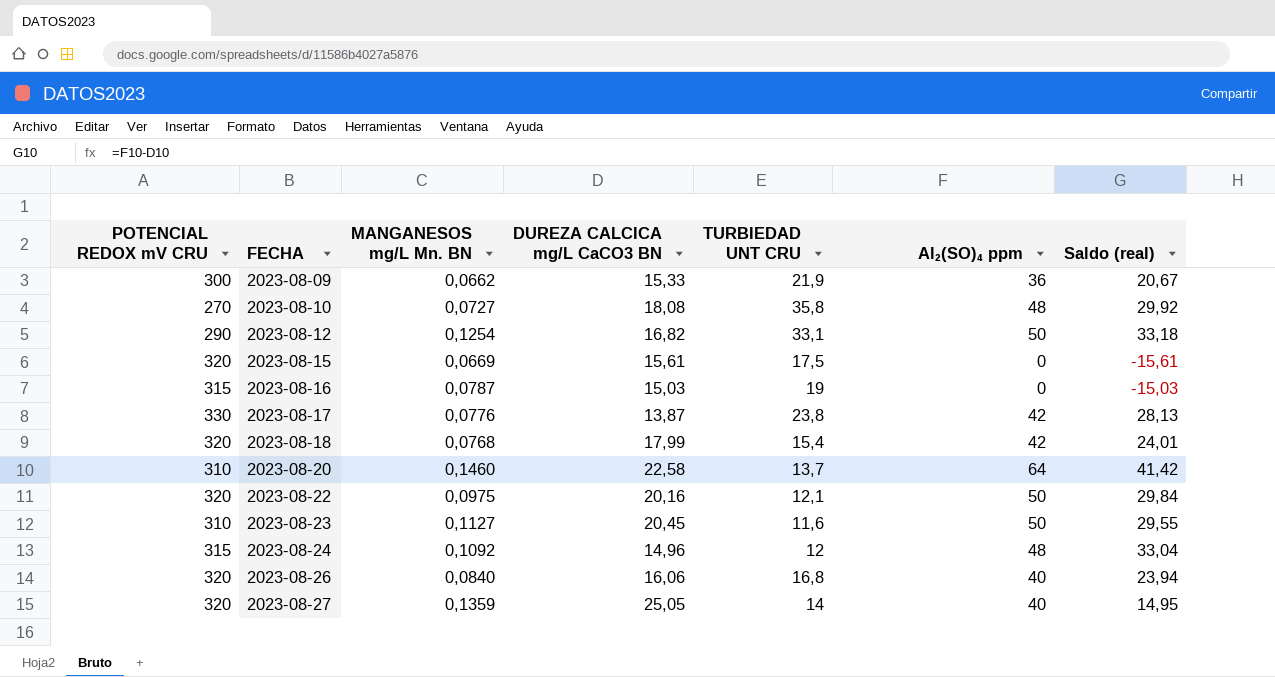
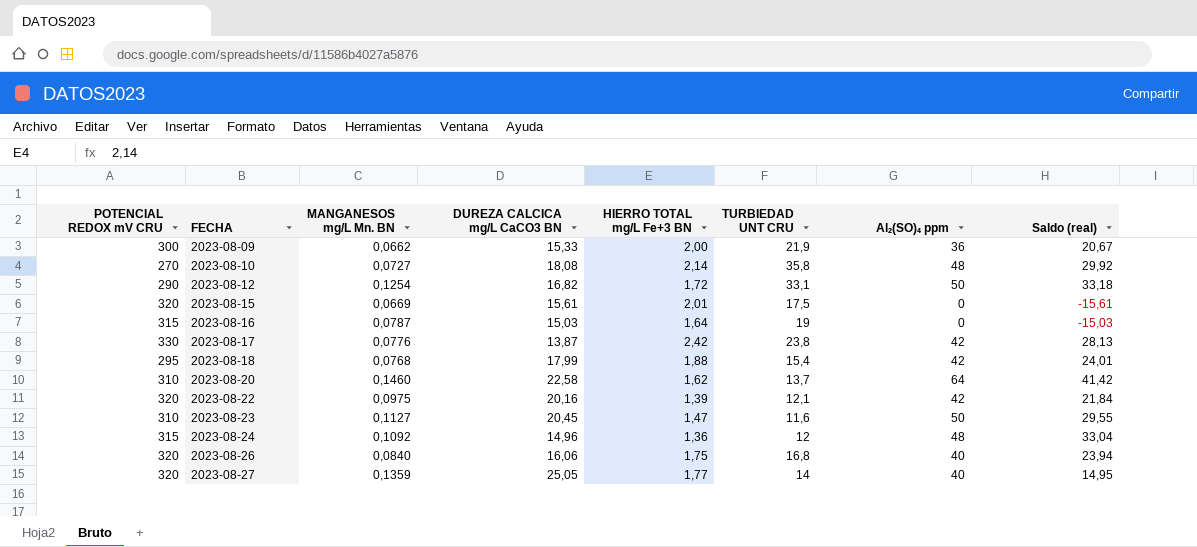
column HIERRO TOTAL mg/L Fe+3 BN | position: none -> 5
2023-08-18 | POTENCIAL REDOX mV CRU: 320 -> 295
2023-08-22 | Al₂(SO)₄ ppm: 50 -> 42
2023-08-22 | Saldo (real): 29,84 -> 21,84

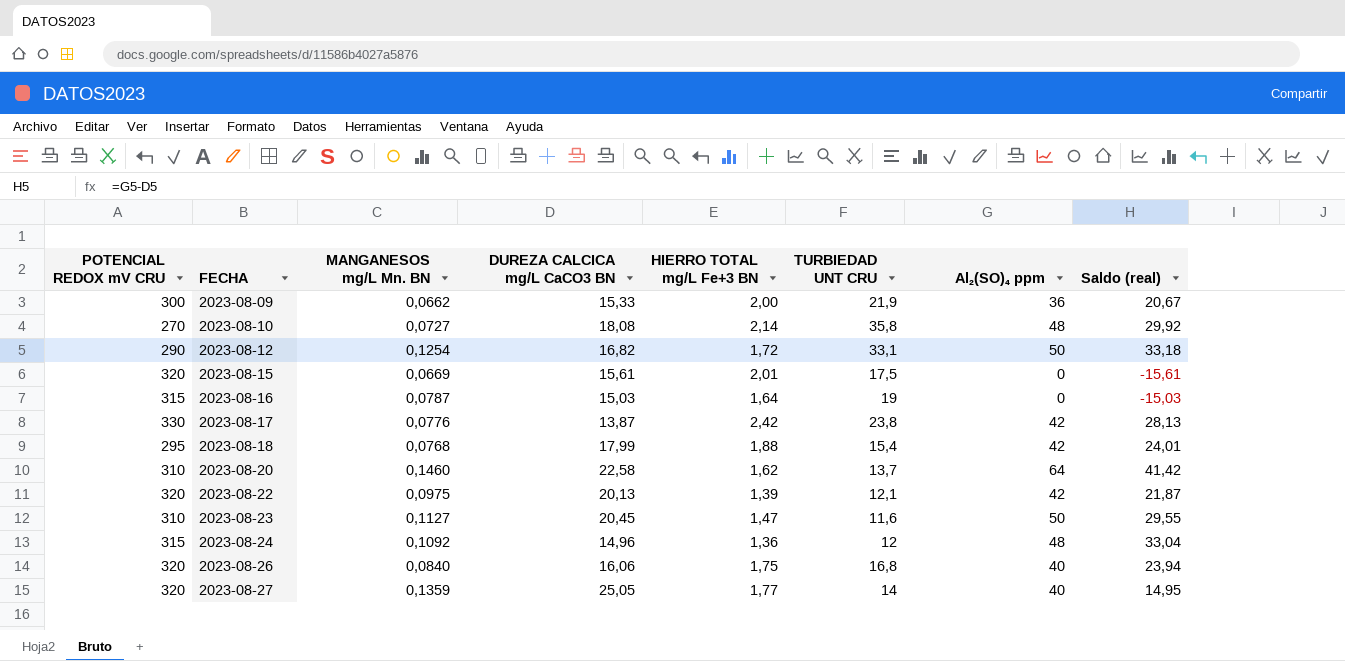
2023-08-22 | DUREZA CALCICA mg/L CaCO3 BN: 20,16 -> 20,13
2023-08-22 | Saldo (real): 21,84 -> 21,87

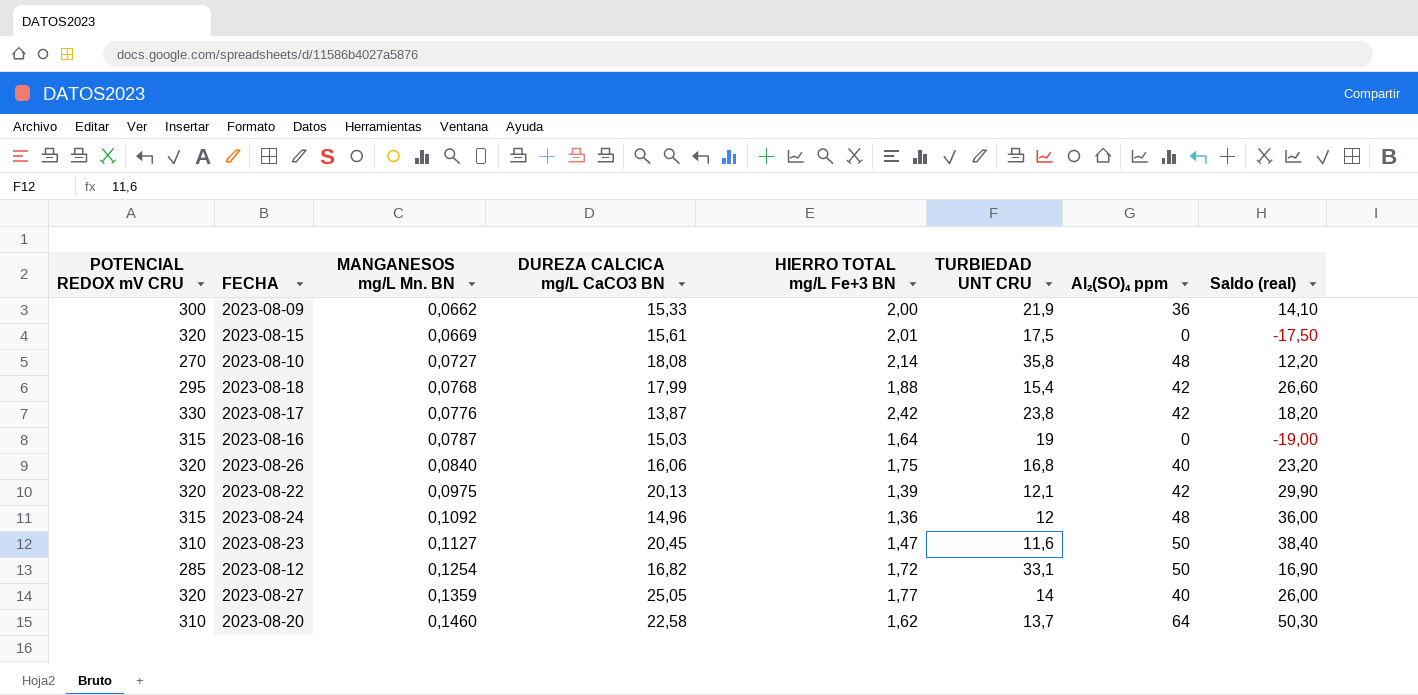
row order: FECHA ascending -> MANGANESOS mg/L Mn. BN ascending
column Saldo (real) | formula: [Al₂(SO)₄ ppm] - [DUREZA CALCICA mg/L CaCO3 BN] -> [Al₂(SO)₄ ppm] - [TURBIEDAD UNT CRU]
2023-08-12 | POTENCIAL REDOX mV CRU: 290 -> 285

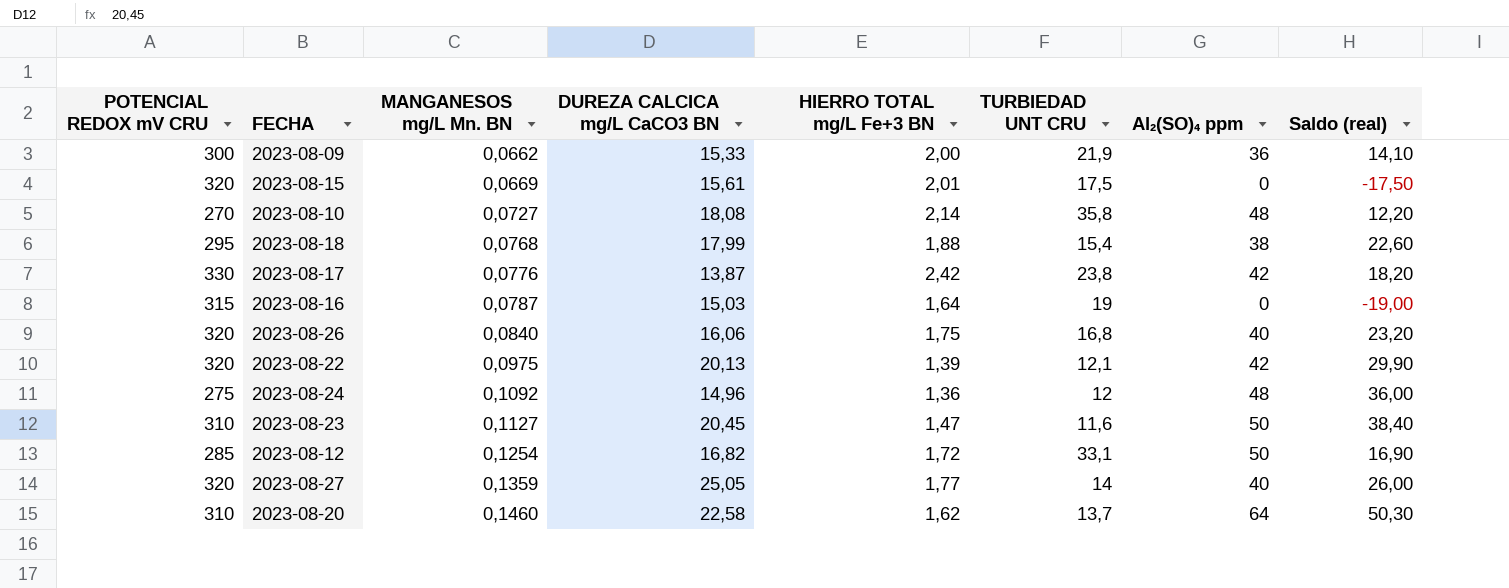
2023-08-18 | Al₂(SO)₄ ppm: 42 -> 38
2023-08-18 | Saldo (real): 26,60 -> 22,60
2023-08-24 | POTENCIAL REDOX mV CRU: 315 -> 275

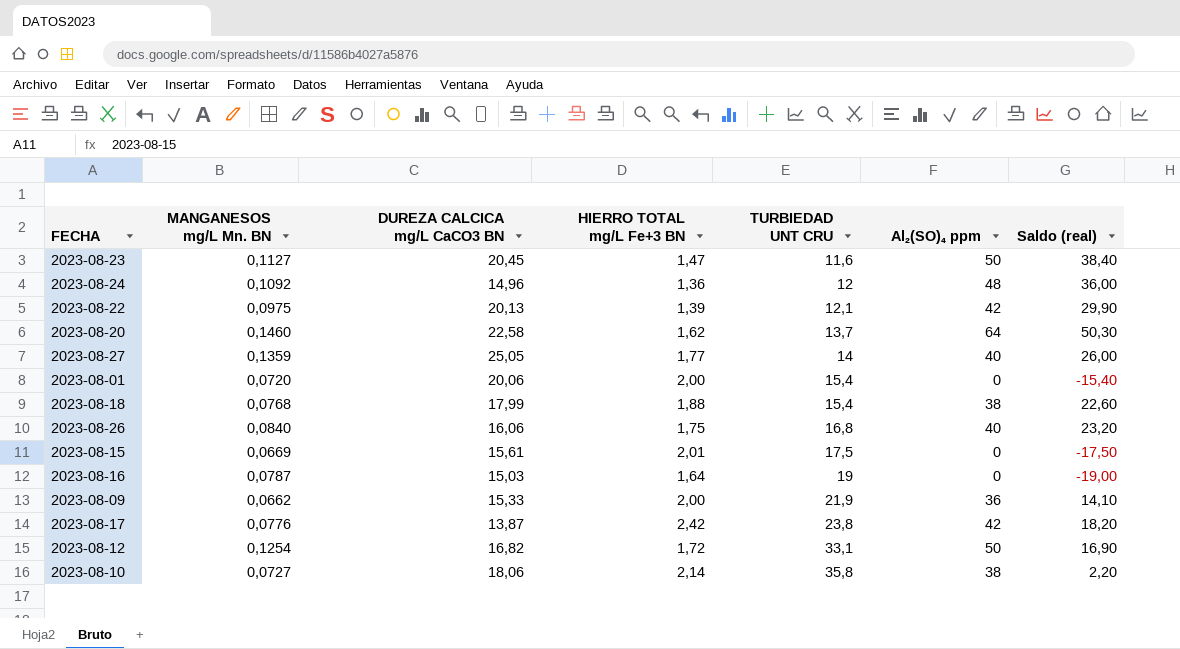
row order: MANGANESOS mg/L Mn. BN ascending -> TURBIEDAD UNT CRU ascending
column POTENCIAL REDOX mV CRU | position: 1 -> none
row 2023-08-01: none -> 0,0720 | 20,06 | 2,00 | 15,4 | 0 | -15,40
2023-08-10 | DUREZA CALCICA mg/L CaCO3 BN: 18,08 -> 18,06
2023-08-10 | Al₂(SO)₄ ppm: 48 -> 38
2023-08-10 | Saldo (real): 12,20 -> 2,20

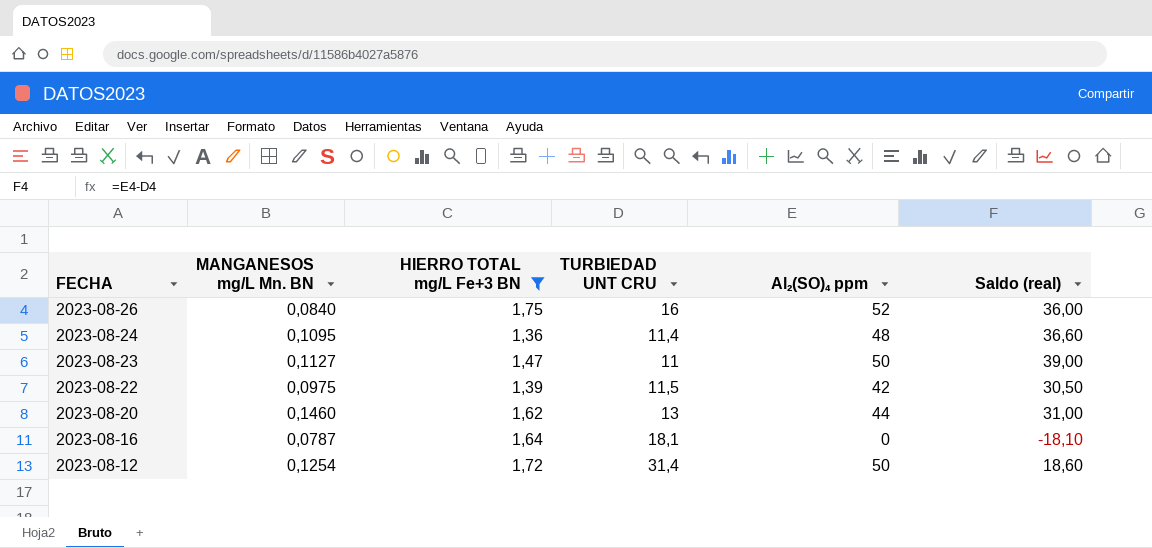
filter: none -> HIERRO TOTAL mg/L Fe+3 BN <= 1,75
row order: TURBIEDAD UNT CRU ascending -> FECHA descending
column DUREZA CALCICA mg/L CaCO3 BN | position: 3 -> none
2023-08-26 | TURBIEDAD UNT CRU: 16,8 -> 16
2023-08-26 | Al₂(SO)₄ ppm: 40 -> 52
2023-08-26 | Saldo (real): 23,20 -> 36,00
2023-08-24 | MANGANESOS mg/L Mn. BN: 0,1092 -> 0,1095
2023-08-24 | TURBIEDAD UNT CRU: 12 -> 11,4
2023-08-24 | Saldo (real): 36,00 -> 36,60
2023-08-23 | TURBIEDAD UNT CRU: 11,6 -> 11
2023-08-23 | Saldo (real): 38,40 -> 39,00
2023-08-22 | TURBIEDAD UNT CRU: 12,1 -> 11,5
2023-08-22 | Saldo (real): 29,90 -> 30,50
2023-08-20 | TURBIEDAD UNT CRU: 13,7 -> 13
2023-08-20 | Al₂(SO)₄ ppm: 64 -> 44
2023-08-20 | Saldo (real): 50,30 -> 31,00
2023-08-16 | TURBIEDAD UNT CRU: 19 -> 18,1
2023-08-16 | Saldo (real): -19,00 -> -18,10
2023-08-12 | TURBIEDAD UNT CRU: 33,1 -> 31,4
2023-08-12 | Saldo (real): 16,90 -> 18,60

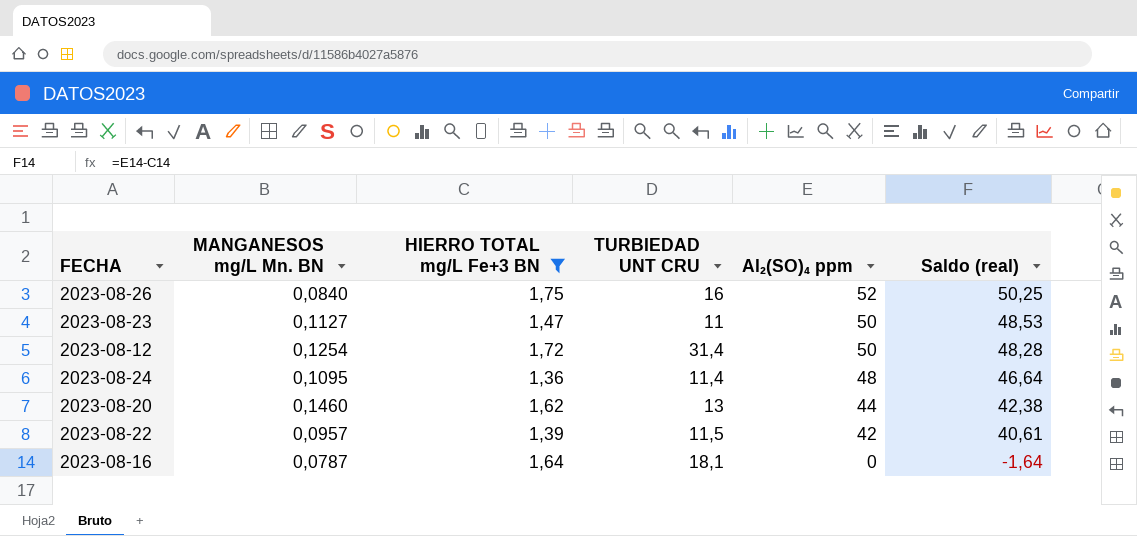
row order: FECHA descending -> Al₂(SO)₄ ppm descending
column Saldo (real) | formula: [Al₂(SO)₄ ppm] - [TURBIEDAD UNT CRU] -> [Al₂(SO)₄ ppm] - [HIERRO TOTAL mg/L Fe+3 BN]
2023-08-22 | MANGANESOS mg/L Mn. BN: 0,0975 -> 0,0957

